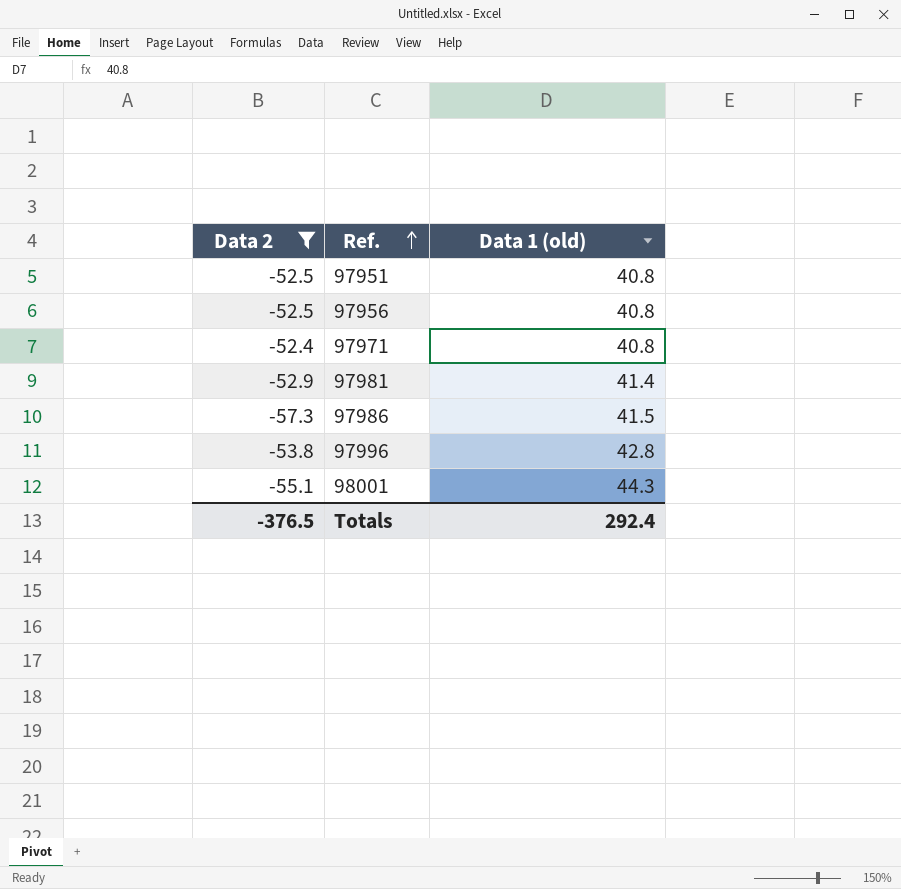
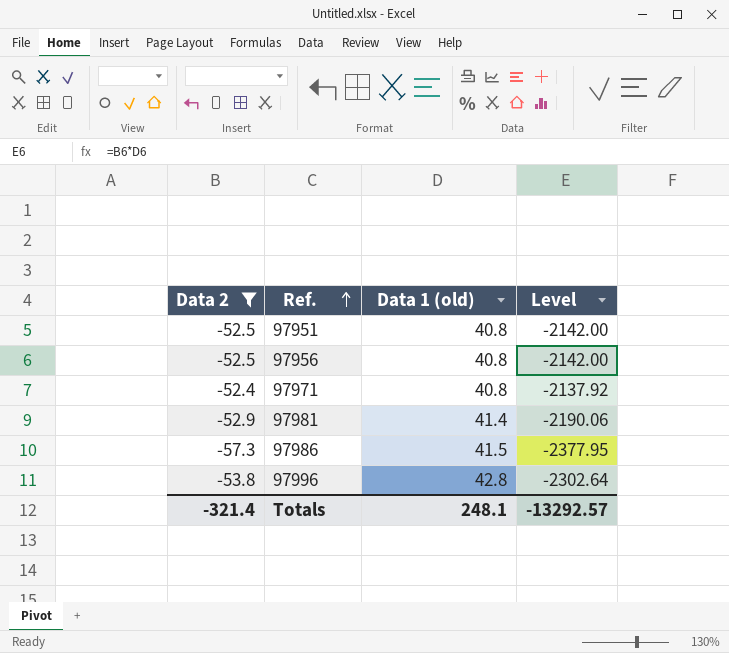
column Level | formula: none -> [Data 2] * [Data 1 (old)]
row 98001: -55.1 | 44.3 -> none
Totals | Data 2: -376.5 -> -321.4
Totals | Data 1 (old): 292.4 -> 248.1

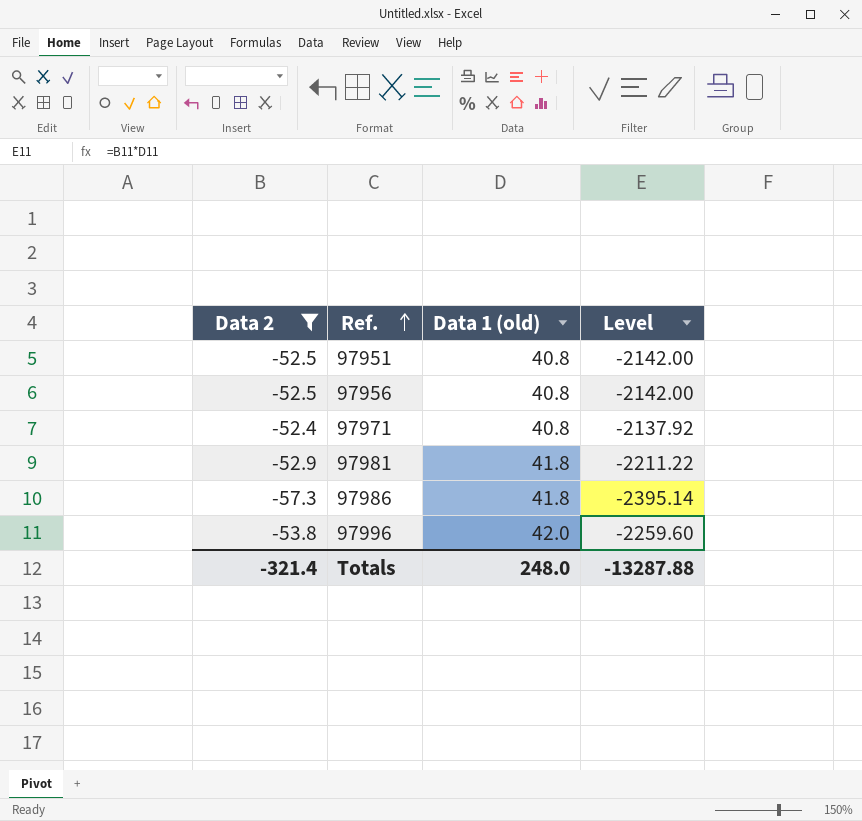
97981 | Data 1 (old): 41.4 -> 41.8
97981 | Level: -2190.06 -> -2211.22
97986 | Data 1 (old): 41.5 -> 41.8
97986 | Level: -2377.95 -> -2395.14
97996 | Data 1 (old): 42.8 -> 42.0
97996 | Level: -2302.64 -> -2259.60
Totals | Data 1 (old): 248.1 -> 248.0
Totals | Level: -13292.57 -> -13287.88

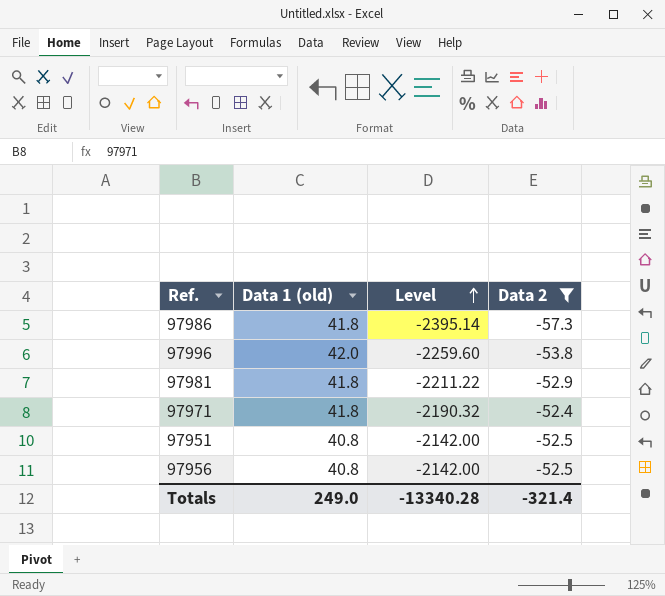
row order: Ref. ascending -> Level ascending
column Data 2 | position: 1 -> 4
97971 | Data 1 (old): 40.8 -> 41.8
97971 | Level: -2137.92 -> -2190.32
Totals | Data 1 (old): 248.0 -> 249.0
Totals | Level: -13287.88 -> -13340.28

